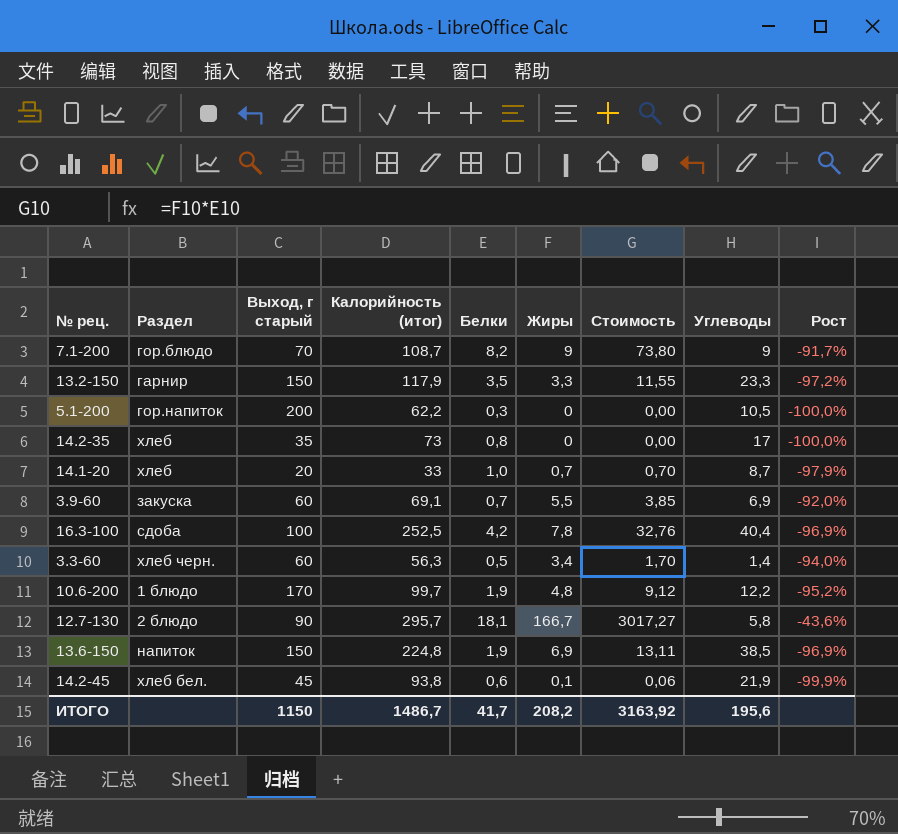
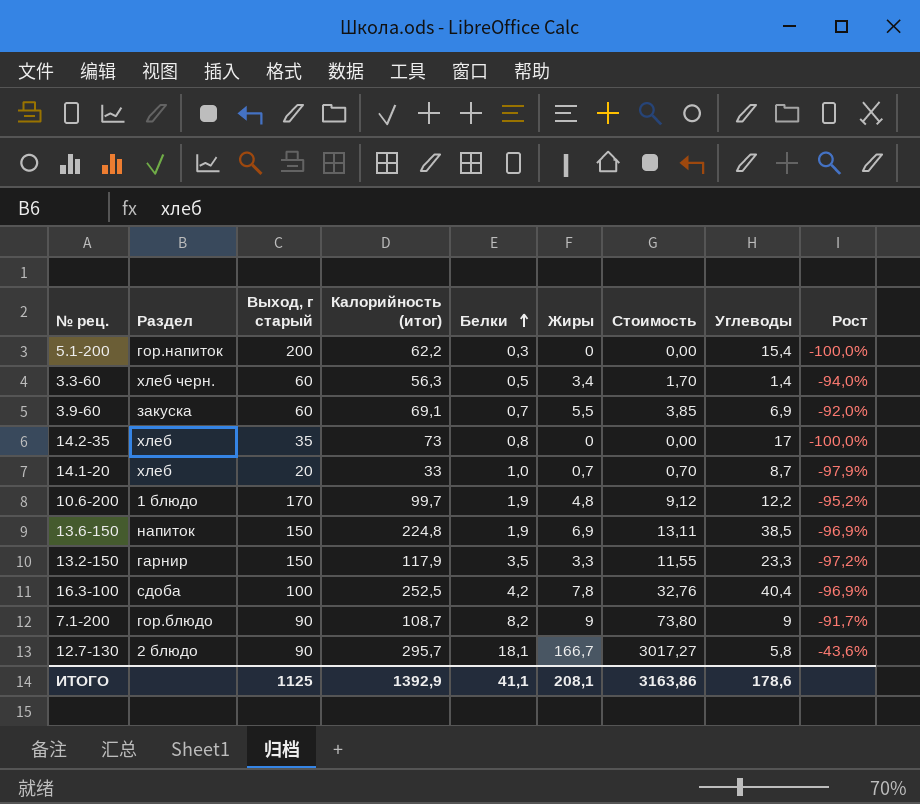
row order: none -> Белки ascending
row 14.2-45: хлеб бел. | 45 | 93,8 | 0,6 | 0,1 | 0,06 | 21,9 | -99,9% -> none
5.1-200 | Углеводы: 10,5 -> 15,4
7.1-200 | Выход, г старый: 70 -> 90
ИТОГО | Выход, г старый: 1150 -> 1125
ИТОГО | Калорийность (итог): 1486,7 -> 1392,9
ИТОГО | Белки: 41,7 -> 41,1
ИТОГО | Жиры: 208,2 -> 208,1
ИТОГО | Стоимость: 3163,92 -> 3163,86
ИТОГО | Углеводы: 195,6 -> 178,6

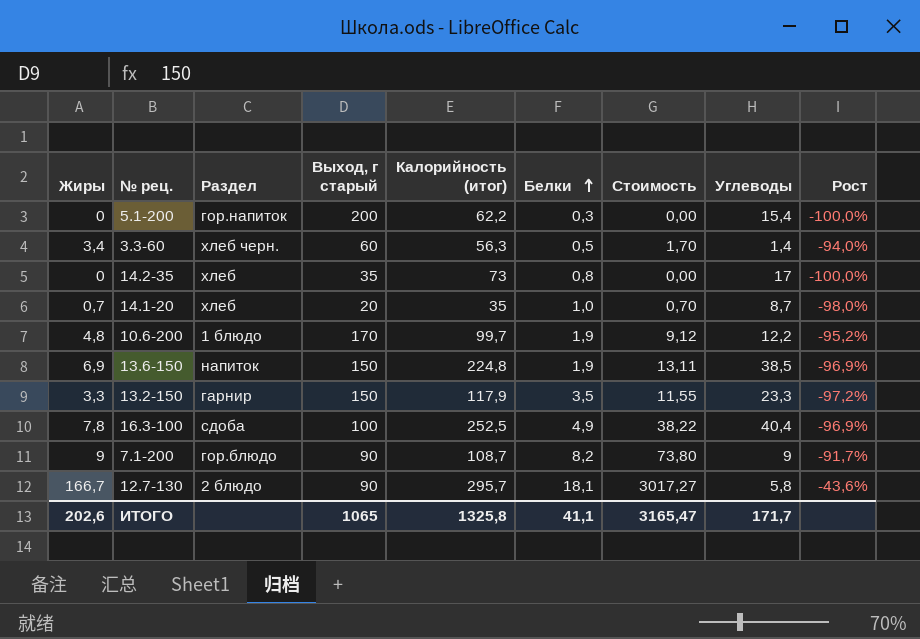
column Жиры | position: 6 -> 1
row 3.9-60: закуска | 60 | 69,1 | 0,7 | 5,5 | 3,85 | 6,9 | -92,0% -> none
14.1-20 | Калорийность (итог): 33 -> 35
14.1-20 | Рост: -97,9% -> -98,0%
16.3-100 | Белки: 4,2 -> 4,9
16.3-100 | Стоимость: 32,76 -> 38,22
ИТОГО | Жиры: 208,1 -> 202,6
ИТОГО | Выход, г старый: 1125 -> 1065
ИТОГО | Калорийность (итог): 1392,9 -> 1325,8
ИТОГО | Стоимость: 3163,86 -> 3165,47
ИТОГО | Углеводы: 178,6 -> 171,7

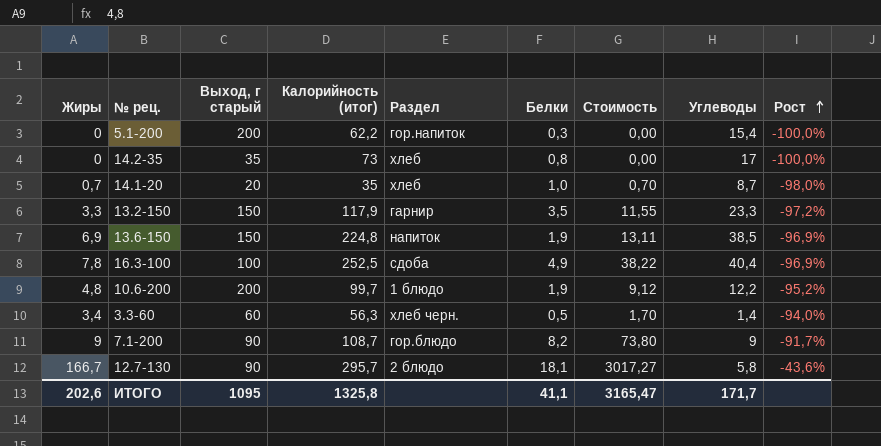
row order: Белки ascending -> Рост ascending
column Раздел | position: 3 -> 5
10.6-200 | Выход, г старый: 170 -> 200
ИТОГО | Выход, г старый: 1065 -> 1095

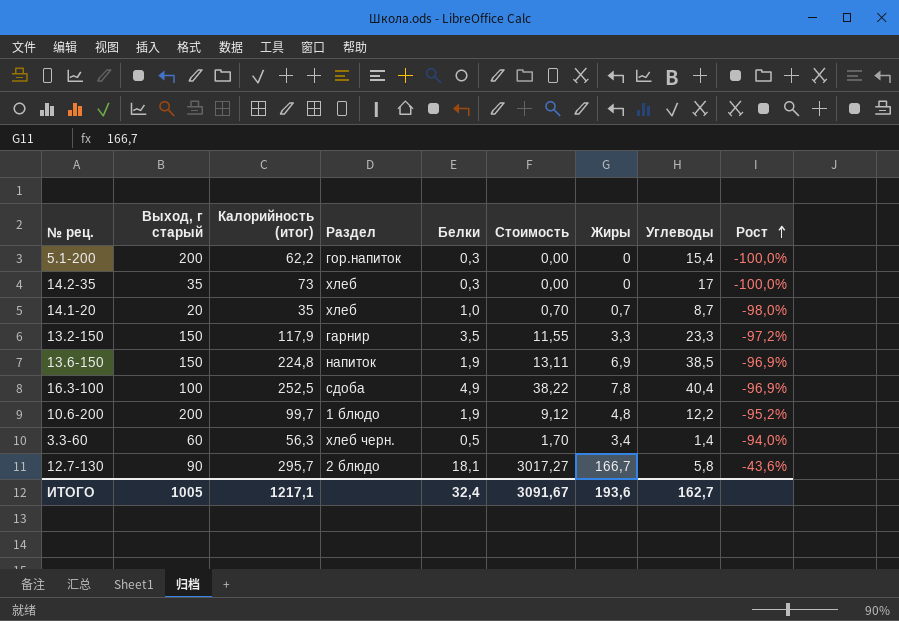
column Жиры | position: 1 -> 7
row 7.1-200: 9 | 90 | 108,7 | гор.блюдо | 8,2 | 73,80 | 9 | -91,7% -> none
14.2-35 | Белки: 0,8 -> 0,3
ИТОГО | Выход, г старый: 1095 -> 1005
ИТОГО | Калорийность (итог): 1325,8 -> 1217,1
ИТОГО | Белки: 41,1 -> 32,4
ИТОГО | Стоимость: 3165,47 -> 3091,67
ИТОГО | Жиры: 202,6 -> 193,6
ИТОГО | Углеводы: 171,7 -> 162,7

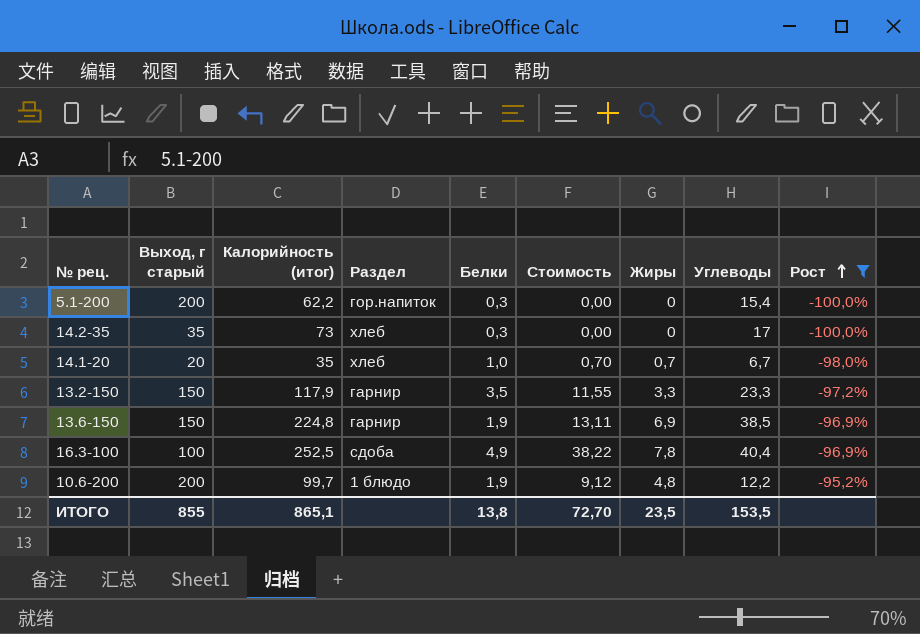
filter: none -> Рост <= -95,2%
14.1-20 | Углеводы: 8,7 -> 6,7
13.6-150 | Раздел: напиток -> гарнир
ИТОГО | Выход, г старый: 1005 -> 855
ИТОГО | Калорийность (итог): 1217,1 -> 865,1
ИТОГО | Белки: 32,4 -> 13,8
ИТОГО | Стоимость: 3091,67 -> 72,70
ИТОГО | Жиры: 193,6 -> 23,5
ИТОГО | Углеводы: 162,7 -> 153,5

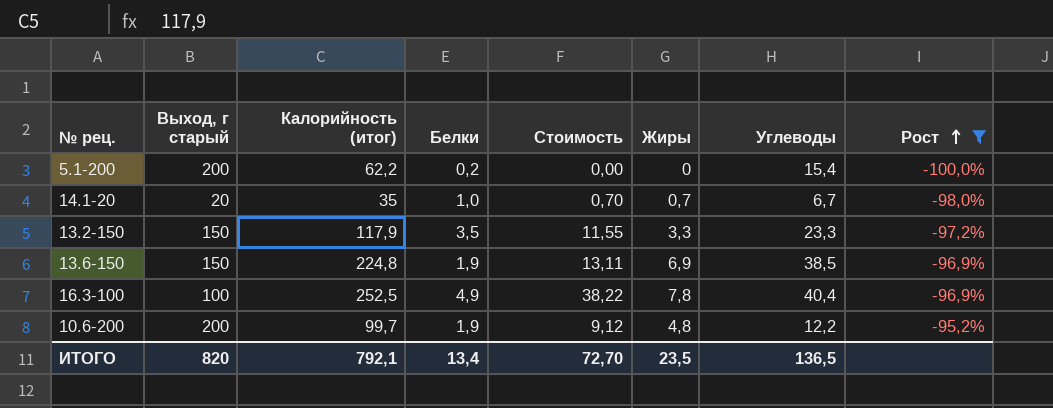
column Раздел | position: 4 -> none
row 14.2-35: 35 | 73 | хлеб | 0,3 | 0,00 | 0 | 17 | -100,0% -> none
5.1-200 | Белки: 0,3 -> 0,2
ИТОГО | Выход, г старый: 855 -> 820
ИТОГО | Калорийность (итог): 865,1 -> 792,1
ИТОГО | Белки: 13,8 -> 13,4
ИТОГО | Углеводы: 153,5 -> 136,5

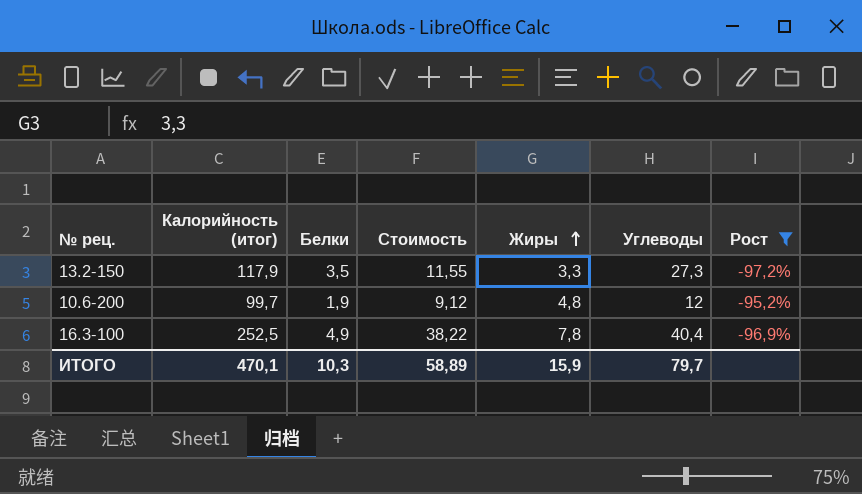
row order: Рост ascending -> Жиры ascending
column Выход, г старый | position: 2 -> none
row 5.1-200: 200 | 62,2 | 0,2 | 0,00 | 0 | 15,4 | -100,0% -> none
row 14.1-20: 20 | 35 | 1,0 | 0,70 | 0,7 | 6,7 | -98,0% -> none
row 13.6-150: 150 | 224,8 | 1,9 | 13,11 | 6,9 | 38,5 | -96,9% -> none
13.2-150 | Углеводы: 23,3 -> 27,3
10.6-200 | Углеводы: 12,2 -> 12
ИТОГО | Калорийность (итог): 792,1 -> 470,1
ИТОГО | Белки: 13,4 -> 10,3
ИТОГО | Стоимость: 72,70 -> 58,89
ИТОГО | Жиры: 23,5 -> 15,9
ИТОГО | Углеводы: 136,5 -> 79,7

